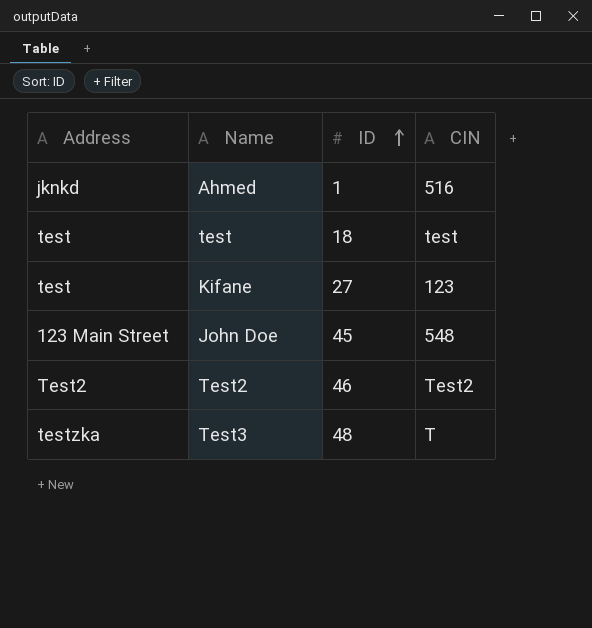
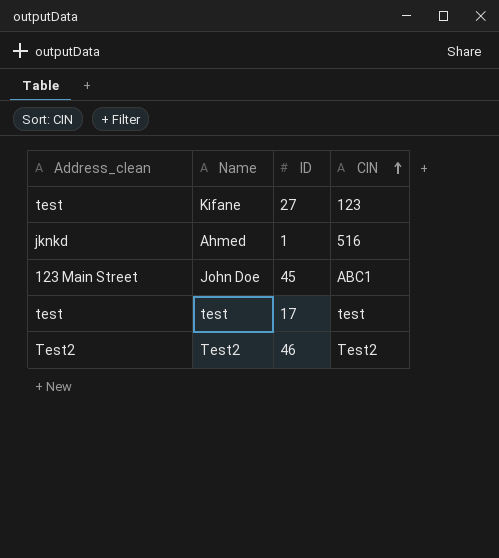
row order: ID ascending -> CIN ascending
column name: Address -> Address_clean
row Test3: testzka | 48 | T -> none
John Doe | CIN: 548 -> ABC1
test | ID: 18 -> 17

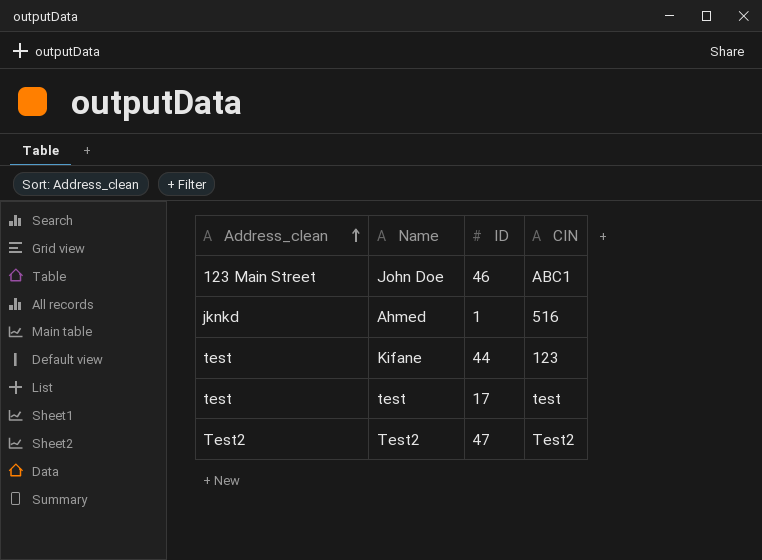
row order: CIN ascending -> Address_clean ascending
John Doe | ID: 45 -> 46
Kifane | ID: 27 -> 44
Test2 | ID: 46 -> 47

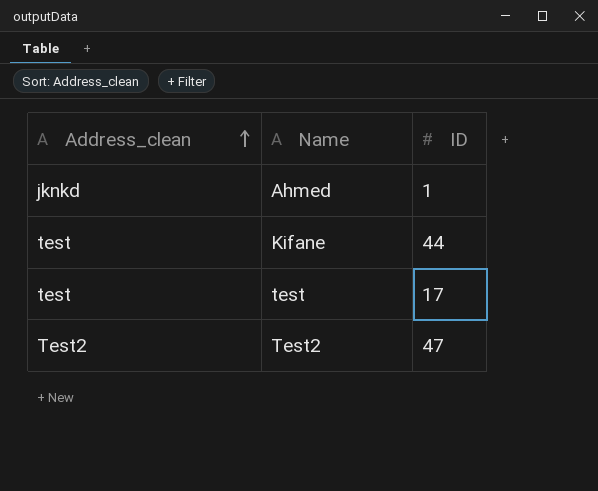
column CIN | position: 4 -> none
row John Doe: 123 Main Street | 46 | ABC1 -> none

